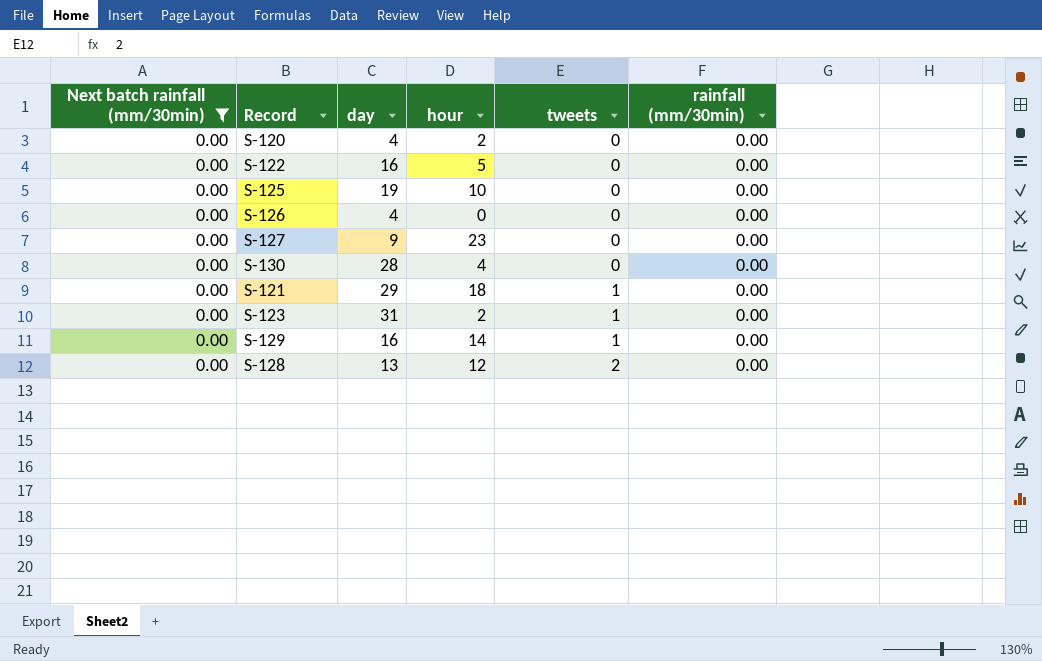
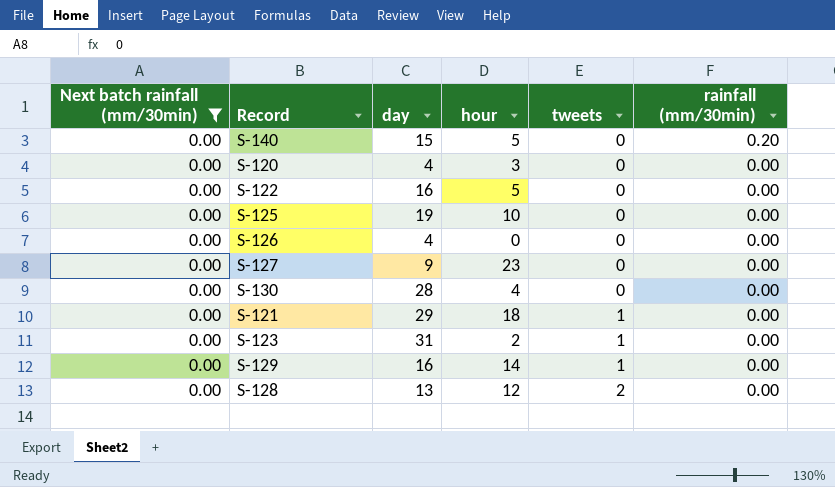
row S-140: none -> 0.00 | 15 | 5 | 0 | 0.20
S-120 | hour: 2 -> 3

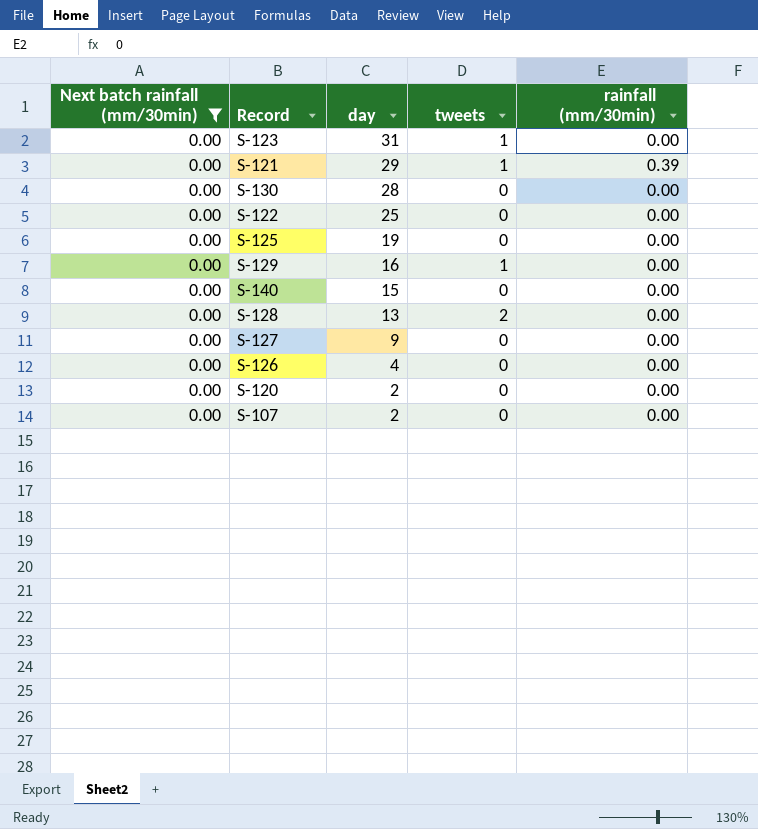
row order: tweets ascending -> day descending
column hour | position: 4 -> none
S-121 | rainfall (mm/30min): 0.00 -> 0.39
S-122 | day: 16 -> 25
S-140 | rainfall (mm/30min): 0.20 -> 0.00
S-120 | day: 4 -> 2
row S-107: none -> 0.00 | 2 | 0 | 0.00

